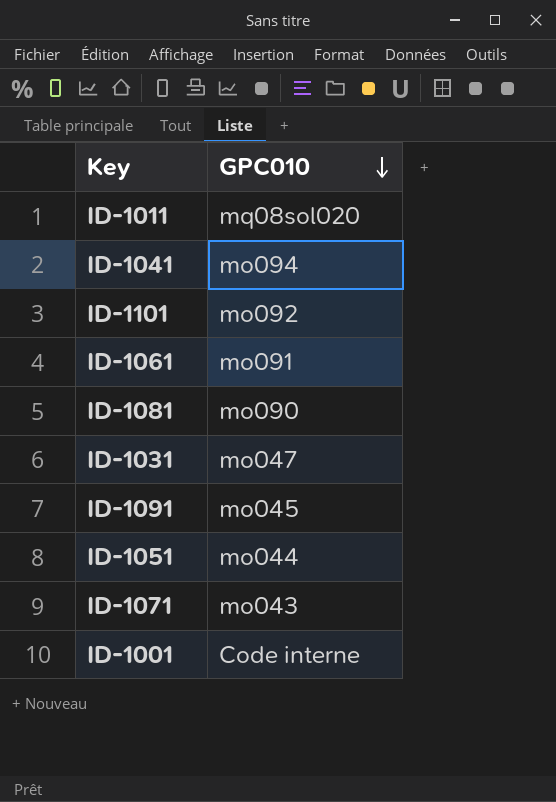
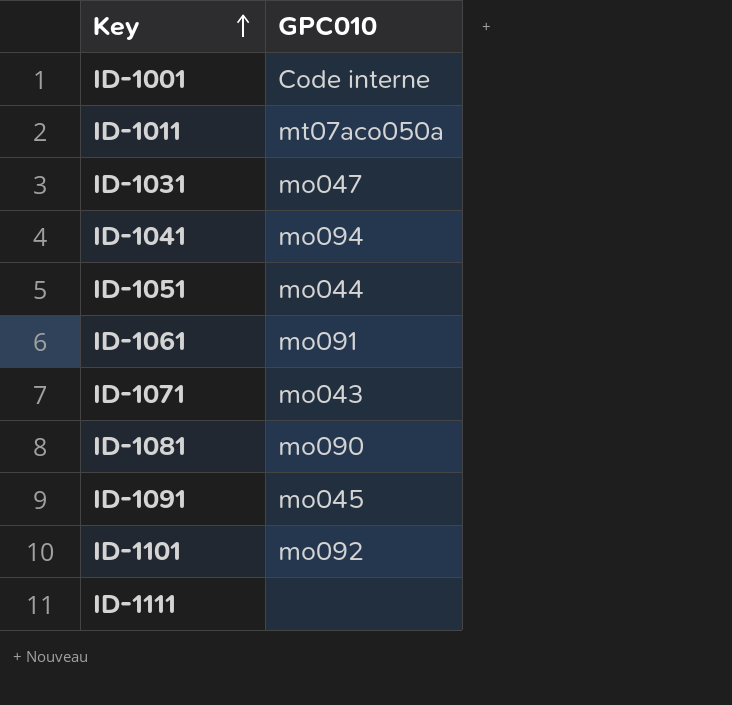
row order: GPC010 descending -> Key ascending
ID-1011 | GPC010: mq08sol020 -> mt07aco050a
row ID-1111: none -> none

